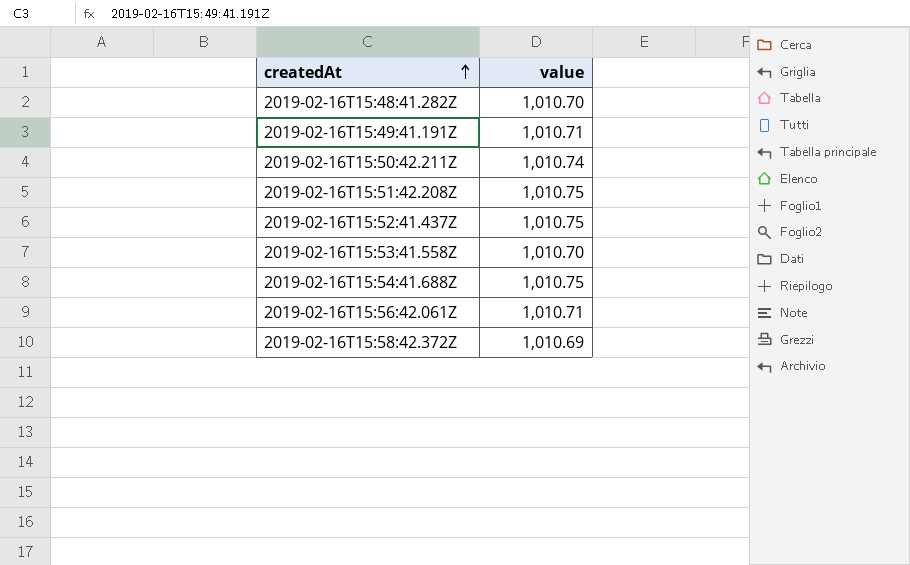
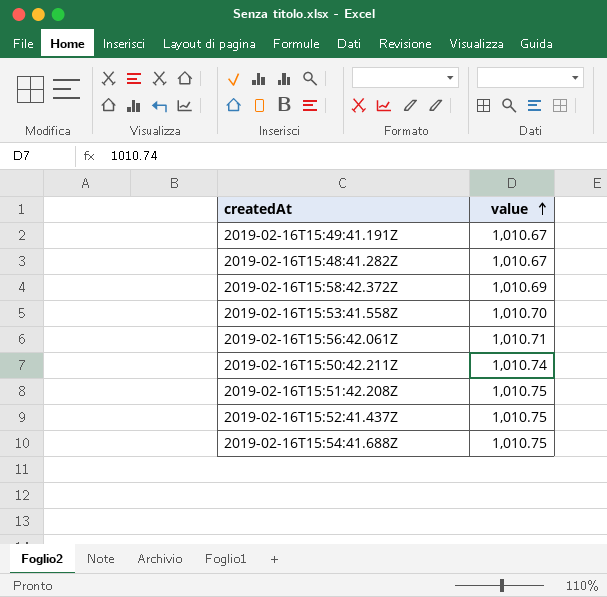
row order: createdAt ascending -> value ascending
2019-02-16T15:49:41.191Z | value: 1,010.71 -> 1,010.67
2019-02-16T15:48:41.282Z | value: 1,010.70 -> 1,010.67

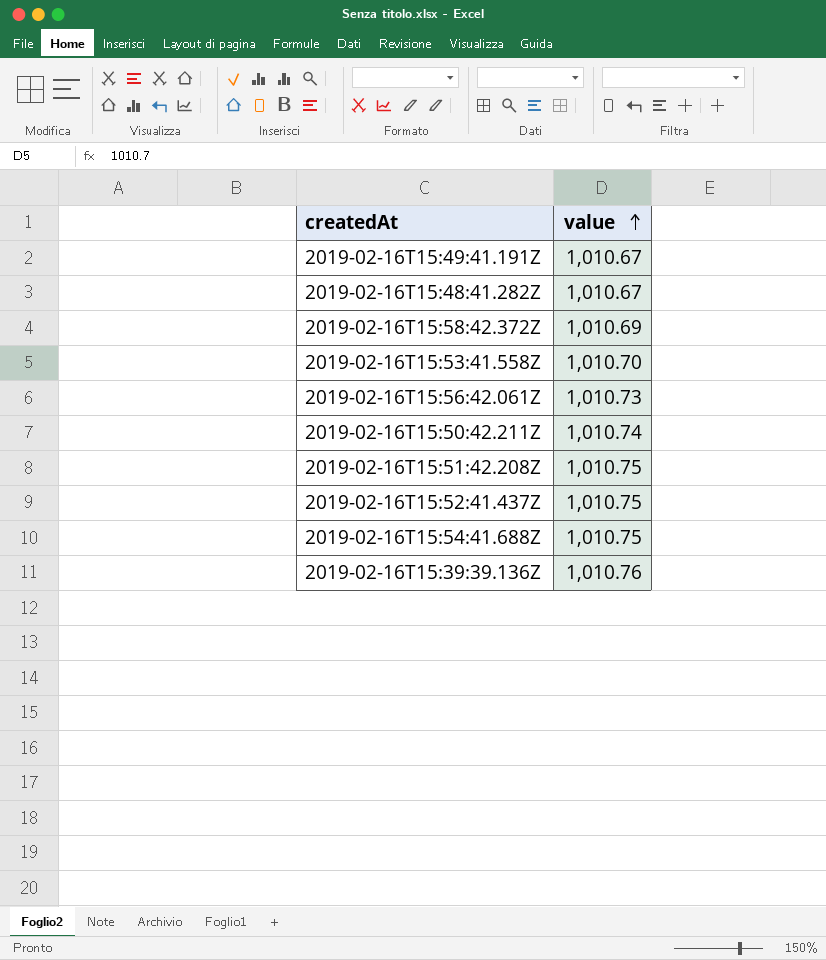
2019-02-16T15:56:42.061Z | value: 1,010.71 -> 1,010.73
row 2019-02-16T15:39:39.136Z: none -> 1,010.76

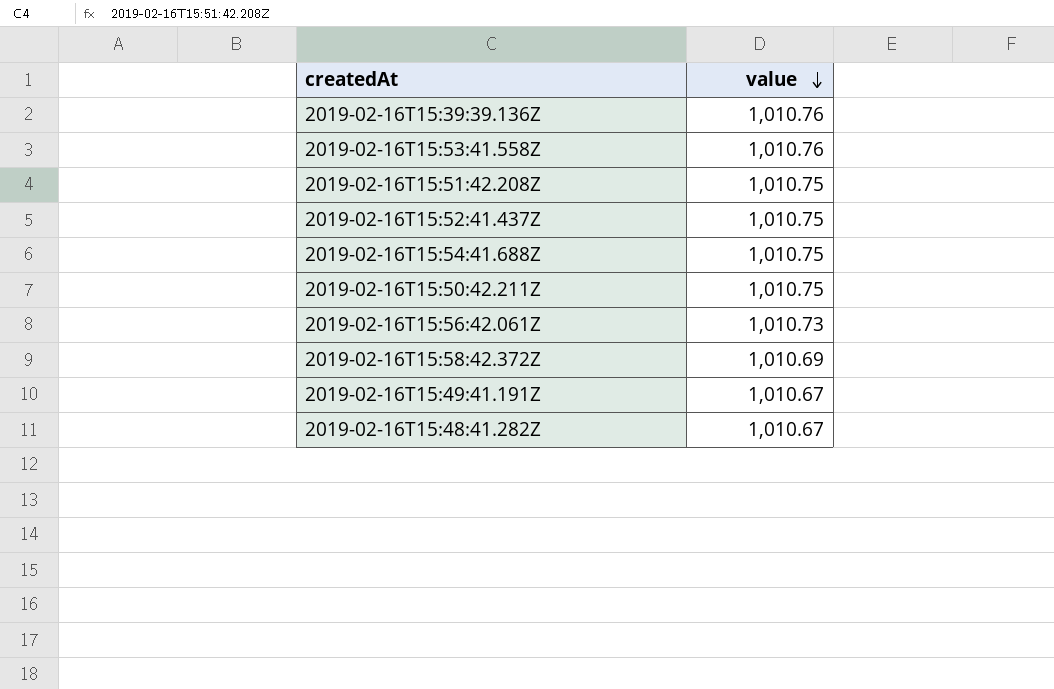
row order: value ascending -> value descending
2019-02-16T15:53:41.558Z | value: 1,010.70 -> 1,010.76
2019-02-16T15:50:42.211Z | value: 1,010.74 -> 1,010.75

